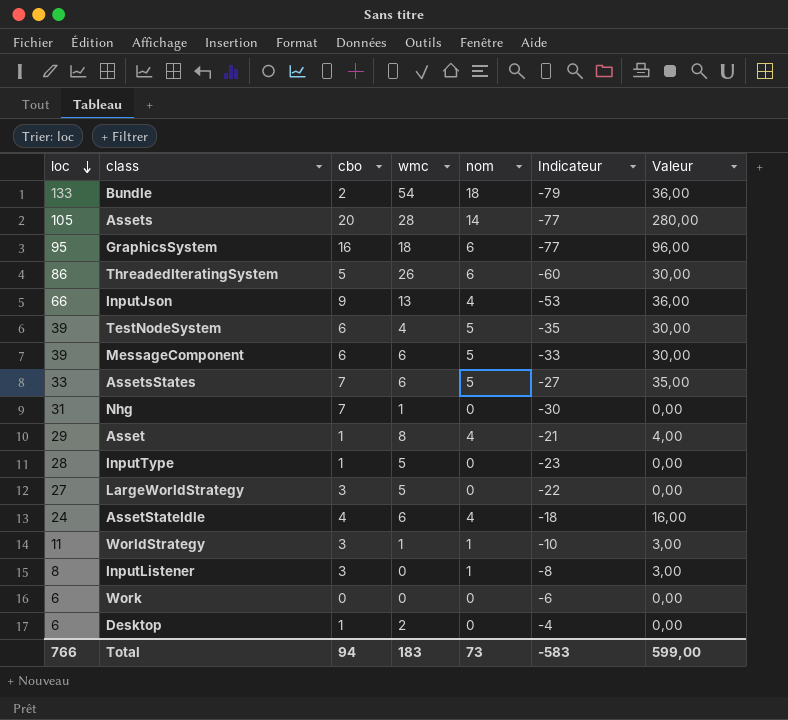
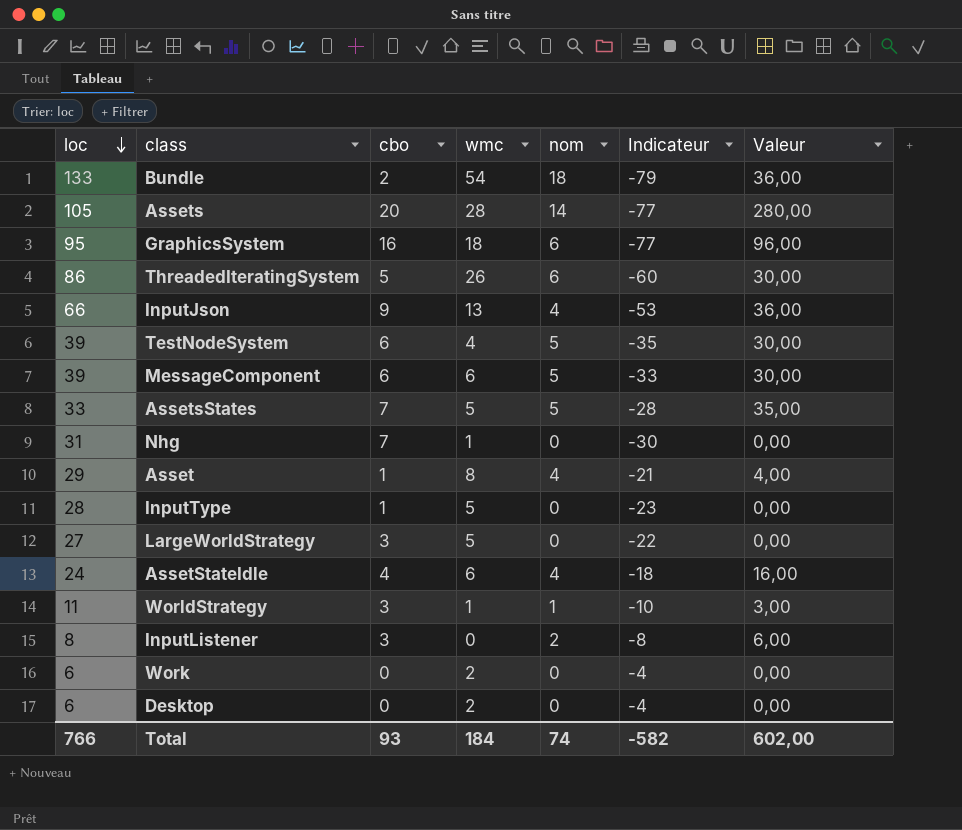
AssetsStates | wmc: 6 -> 5
AssetsStates | Indicateur: -27 -> -28
InputListener | nom: 1 -> 2
InputListener | Valeur: 3,00 -> 6,00
Work | wmc: 0 -> 2
Work | Indicateur: -6 -> -4
Desktop | cbo: 1 -> 0
Total | cbo: 94 -> 93
Total | wmc: 183 -> 184
Total | nom: 73 -> 74
Total | Indicateur: -583 -> -582
Total | Valeur: 599,00 -> 602,00

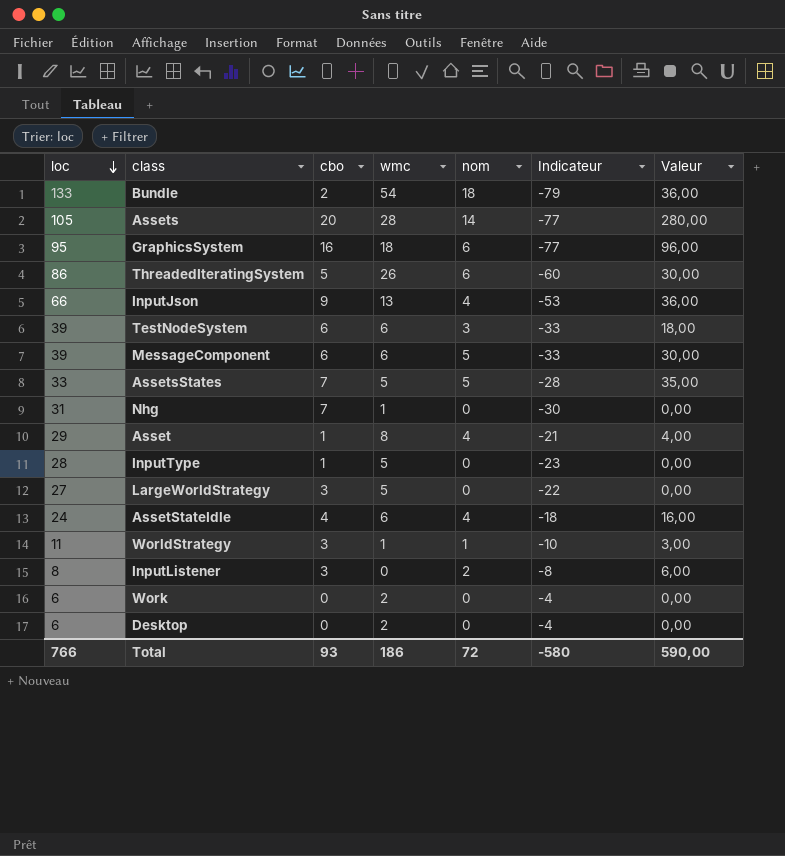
TestNodeSystem | wmc: 4 -> 6
TestNodeSystem | nom: 5 -> 3
TestNodeSystem | Indicateur: -35 -> -33
TestNodeSystem | Valeur: 30,00 -> 18,00
Total | wmc: 184 -> 186
Total | nom: 74 -> 72
Total | Indicateur: -582 -> -580
Total | Valeur: 602,00 -> 590,00

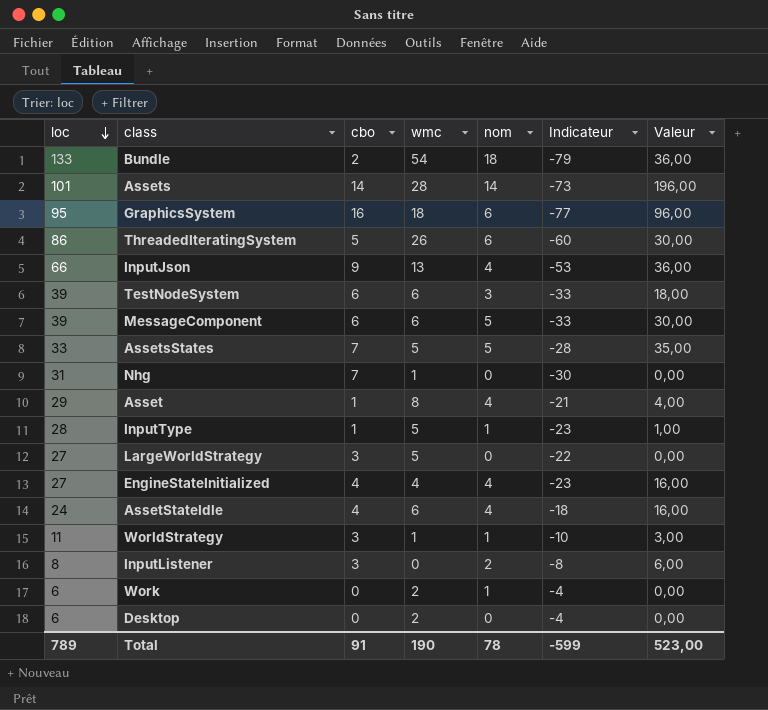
Assets | loc: 105 -> 101
Assets | cbo: 20 -> 14
Assets | Indicateur: -77 -> -73
Assets | Valeur: 280,00 -> 196,00
InputType | nom: 0 -> 1
InputType | Valeur: 0,00 -> 1,00
row EngineStateInitialized: none -> 27 | 4 | 4 | 4 | -23 | 16,00
Work | nom: 0 -> 1
Total | loc: 766 -> 789
Total | cbo: 93 -> 91
Total | wmc: 186 -> 190
Total | nom: 72 -> 78
Total | Indicateur: -580 -> -599
Total | Valeur: 590,00 -> 523,00

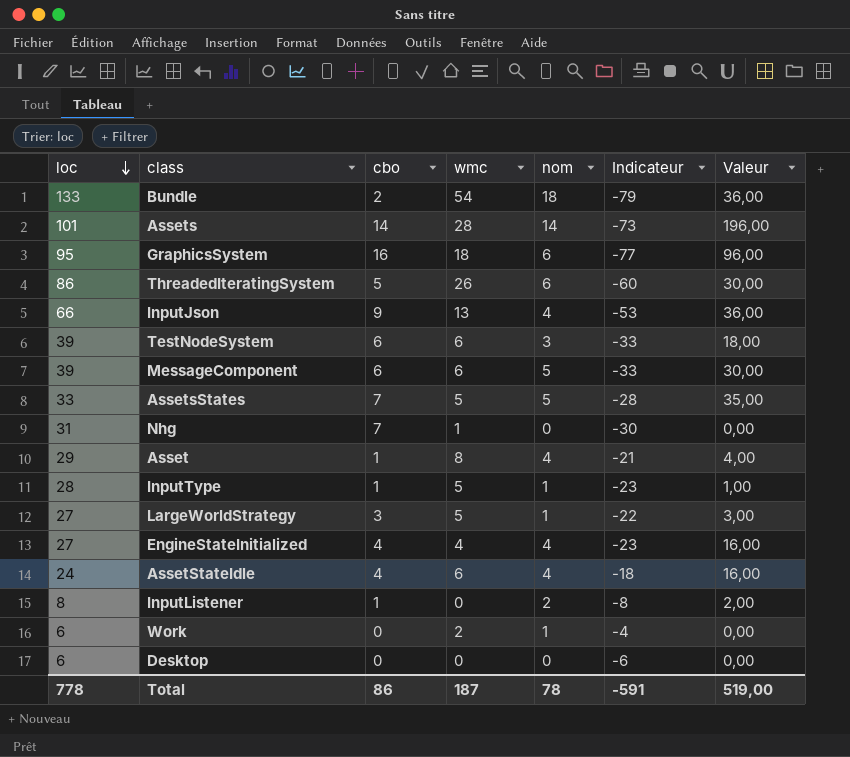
row WorldStrategy: 11 | 3 | 1 | 1 | -10 | 3,00 -> none
LargeWorldStrategy | nom: 0 -> 1
LargeWorldStrategy | Valeur: 0,00 -> 3,00
InputListener | cbo: 3 -> 1
InputListener | Valeur: 6,00 -> 2,00
Desktop | wmc: 2 -> 0
Desktop | Indicateur: -4 -> -6
Total | loc: 789 -> 778
Total | cbo: 91 -> 86
Total | wmc: 190 -> 187
Total | Indicateur: -599 -> -591
Total | Valeur: 523,00 -> 519,00

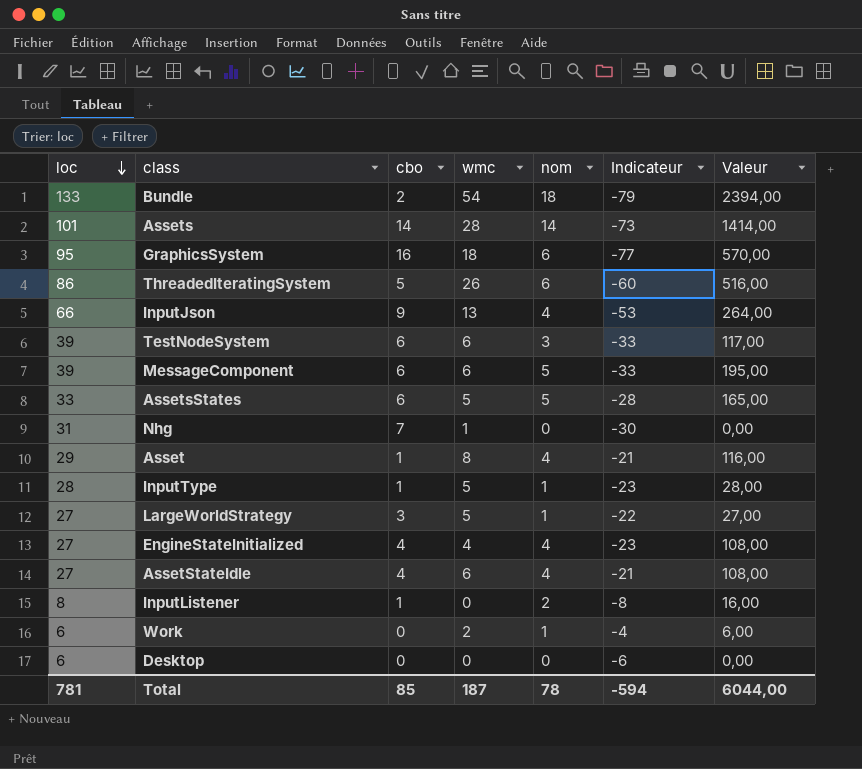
column Valeur | formula: [cbo] * [nom] -> [loc] * [nom]
AssetsStates | cbo: 7 -> 6
AssetStateIdle | loc: 24 -> 27
AssetStateIdle | Indicateur: -18 -> -21
Total | loc: 778 -> 781
Total | cbo: 86 -> 85
Total | Indicateur: -591 -> -594
Total | Valeur: 519,00 -> 6044,00

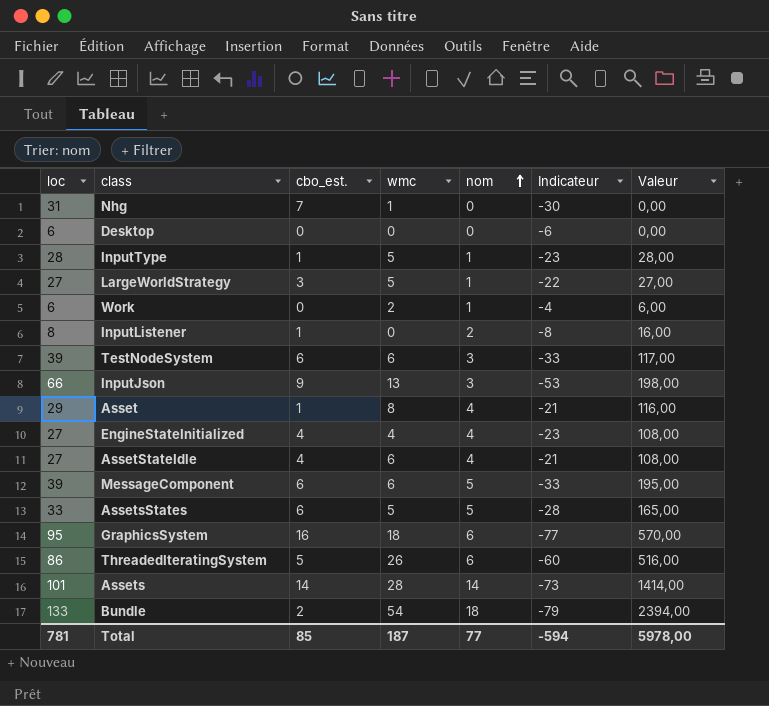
row order: loc descending -> nom ascending
column name: cbo -> cbo_est.
InputJson | nom: 4 -> 3
InputJson | Valeur: 264,00 -> 198,00
Total | nom: 78 -> 77
Total | Valeur: 6044,00 -> 5978,00

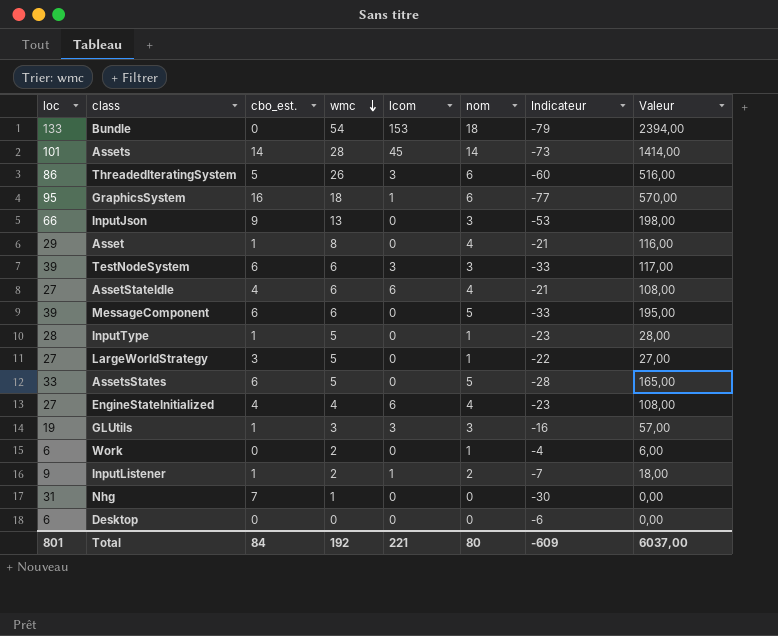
row order: nom ascending -> wmc descending
column lcom | position: none -> 5
Bundle | cbo_est.: 2 -> 0
row GLUtils: none -> 19 | 1 | 3 | 3 | 3 | -16 | 57,00
InputListener | loc: 8 -> 9
InputListener | wmc: 0 -> 2
InputListener | Indicateur: -8 -> -7
InputListener | Valeur: 16,00 -> 18,00
Total | loc: 781 -> 801
Total | cbo_est.: 85 -> 84
Total | wmc: 187 -> 192
Total | nom: 77 -> 80
Total | Indicateur: -594 -> -609
Total | Valeur: 5978,00 -> 6037,00

